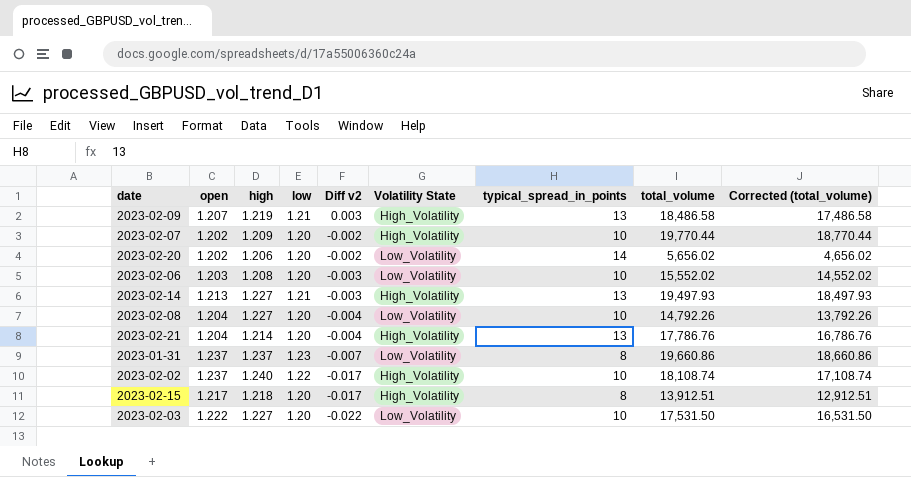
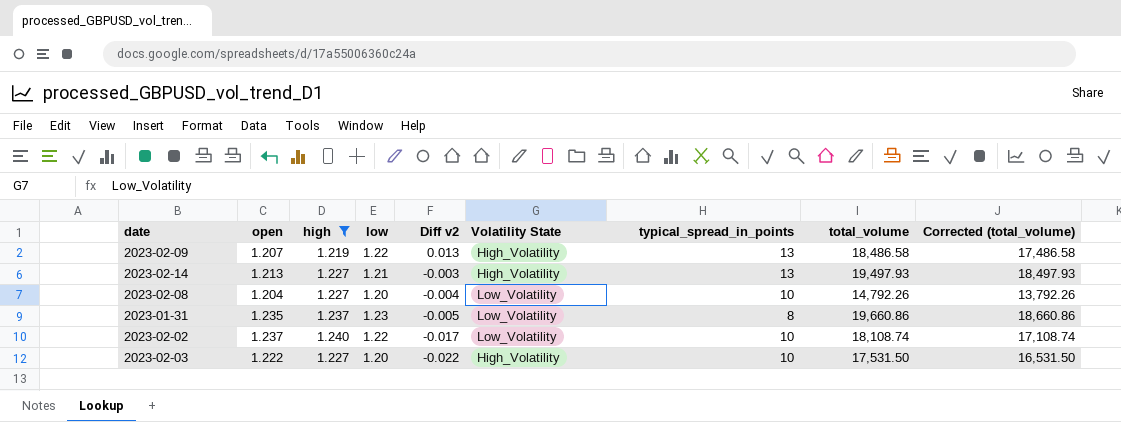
filter: none -> high >= 1.219
2023-02-09 | low: 1.21 -> 1.22
2023-02-09 | Diff v2: 0.003 -> 0.013
2023-01-31 | open: 1.237 -> 1.235
2023-01-31 | Diff v2: -0.007 -> -0.005
2023-02-02 | Volatility State: High_Volatility -> Low_Volatility
2023-02-03 | Volatility State: Low_Volatility -> High_Volatility

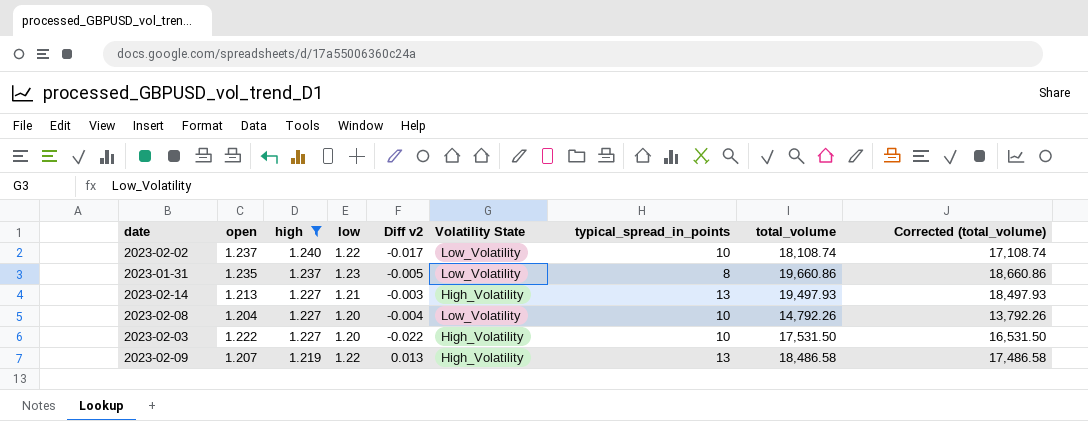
row order: Diff v2 descending -> high descending

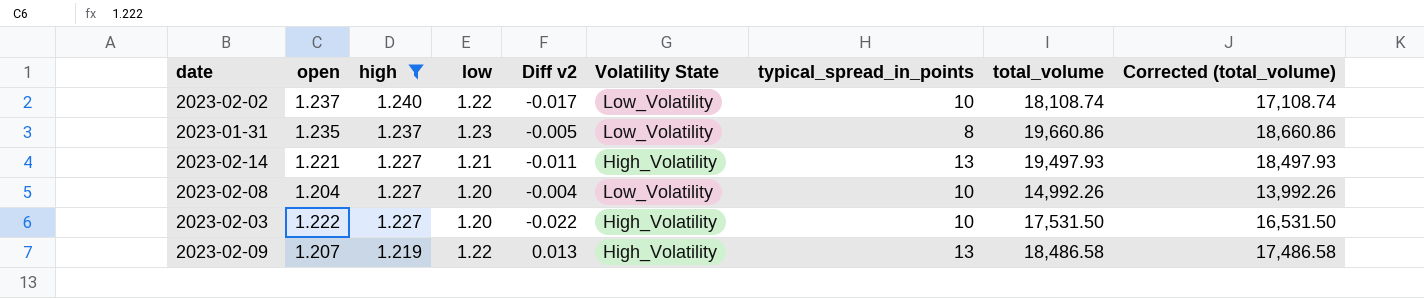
2023-02-14 | open: 1.213 -> 1.221
2023-02-14 | Diff v2: -0.003 -> -0.011
2023-02-08 | total_volume: 14,792.26 -> 14,992.26
2023-02-08 | Corrected (total_volume): 13,792.26 -> 13,992.26

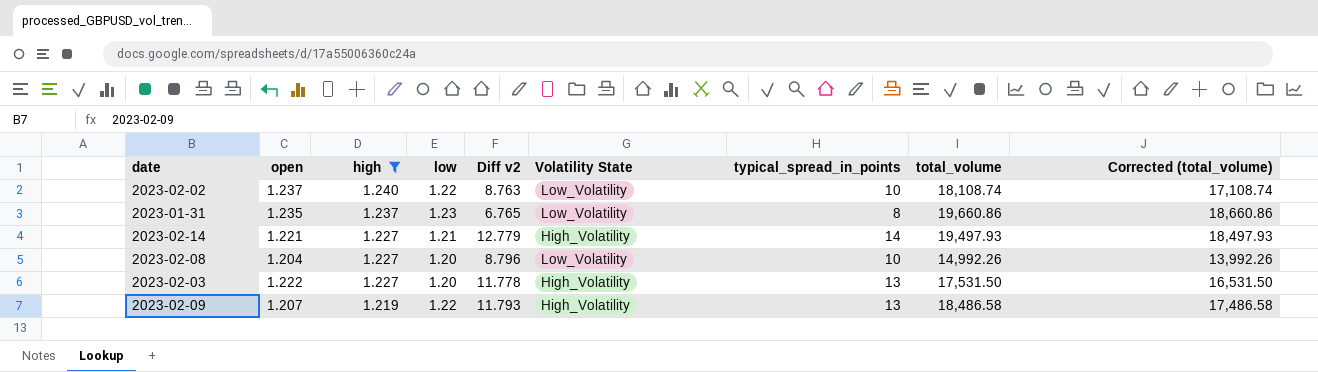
column Diff v2 | formula: [low] - [open] -> [typical_spread_in_points] - [open]
2023-02-14 | typical_spread_in_points: 13 -> 14
2023-02-03 | typical_spread_in_points: 10 -> 13

